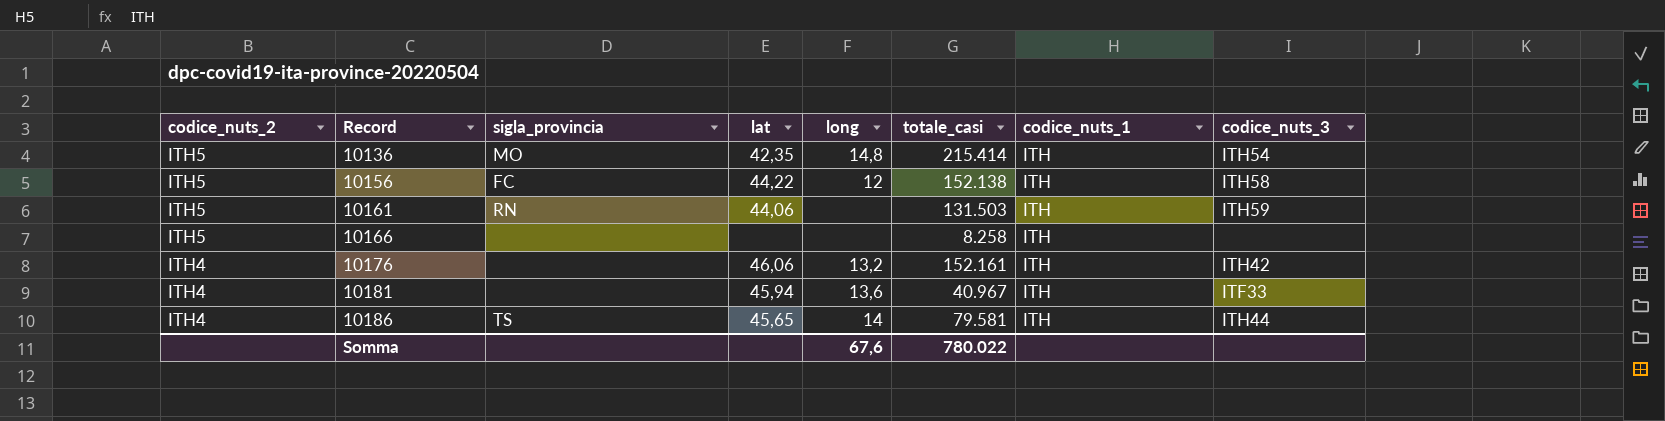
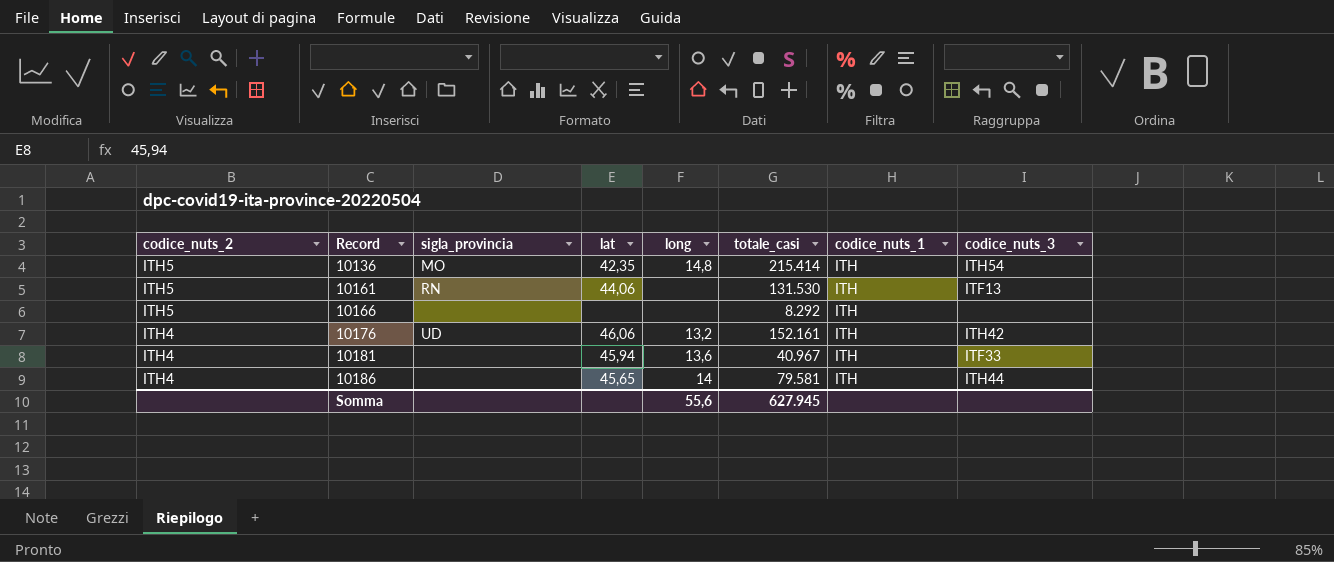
row 10156: ITH5 | FC | 44,22 | 12 | 152.138 | ITH | ITH58 -> none
10161 | totale_casi: 131.503 -> 131.530
10161 | codice_nuts_3: ITH59 -> ITF13
10166 | totale_casi: 8.258 -> 8.292
10176 | sigla_provincia: none -> UD
10186 | sigla_provincia: TS -> none
Somma | long: 67,6 -> 55,6
Somma | totale_casi: 780.022 -> 627.945

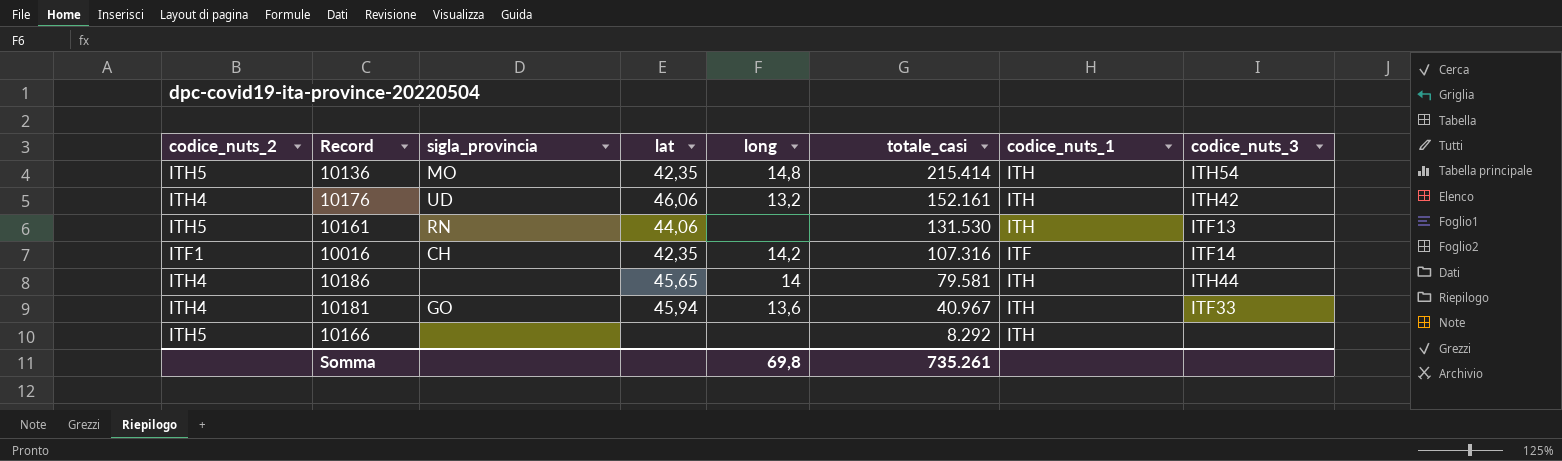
row order: codice_nuts_2 descending -> totale_casi descending
row 10016: none -> ITF1 | CH | 42,35 | 14,2 | 107.316 | ITF | ITF14
10181 | sigla_provincia: none -> GO
Somma | long: 55,6 -> 69,8
Somma | totale_casi: 627.945 -> 735.261

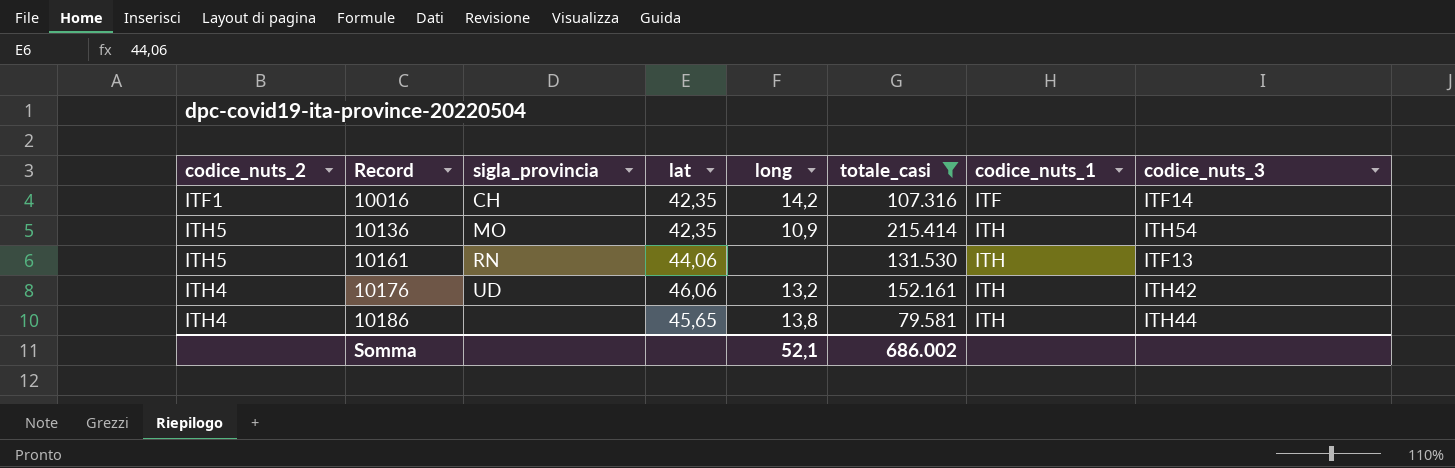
filter: none -> totale_casi >= 79.581
row order: totale_casi descending -> Record ascending
10136 | long: 14,8 -> 10,9
10186 | long: 14 -> 13,8
Somma | long: 69,8 -> 52,1
Somma | totale_casi: 735.261 -> 686.002

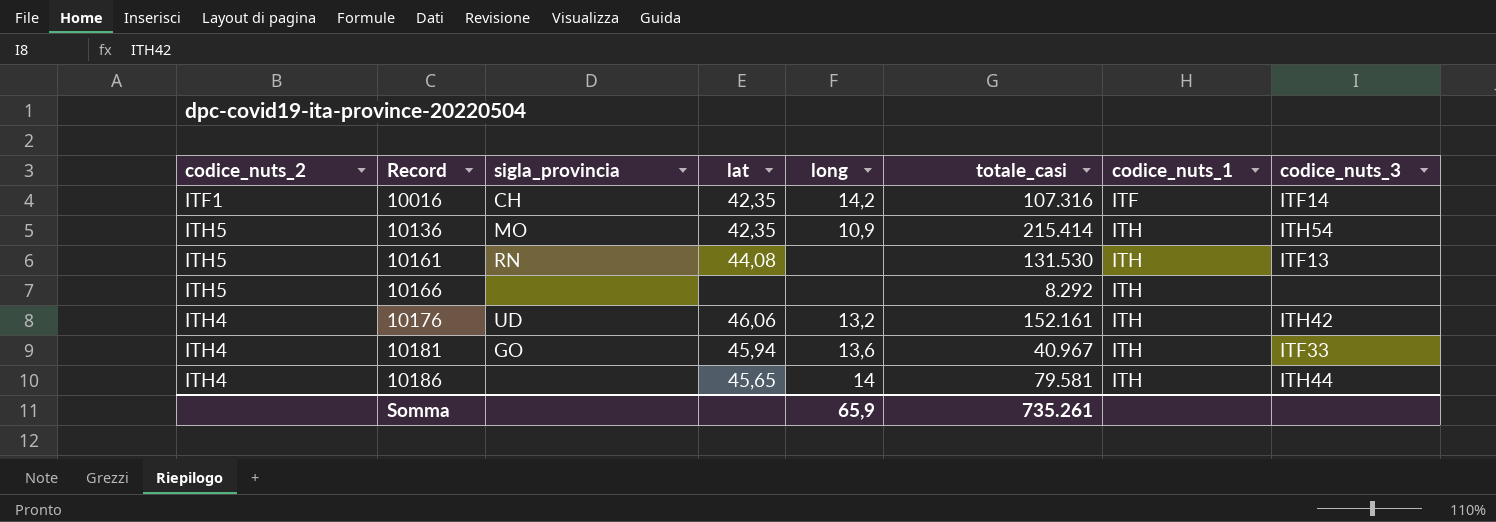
filter: totale_casi >= 79.581 -> none
10161 | lat: 44,06 -> 44,08
10186 | long: 13,8 -> 14
Somma | long: 52,1 -> 65,9
Somma | totale_casi: 686.002 -> 735.261

